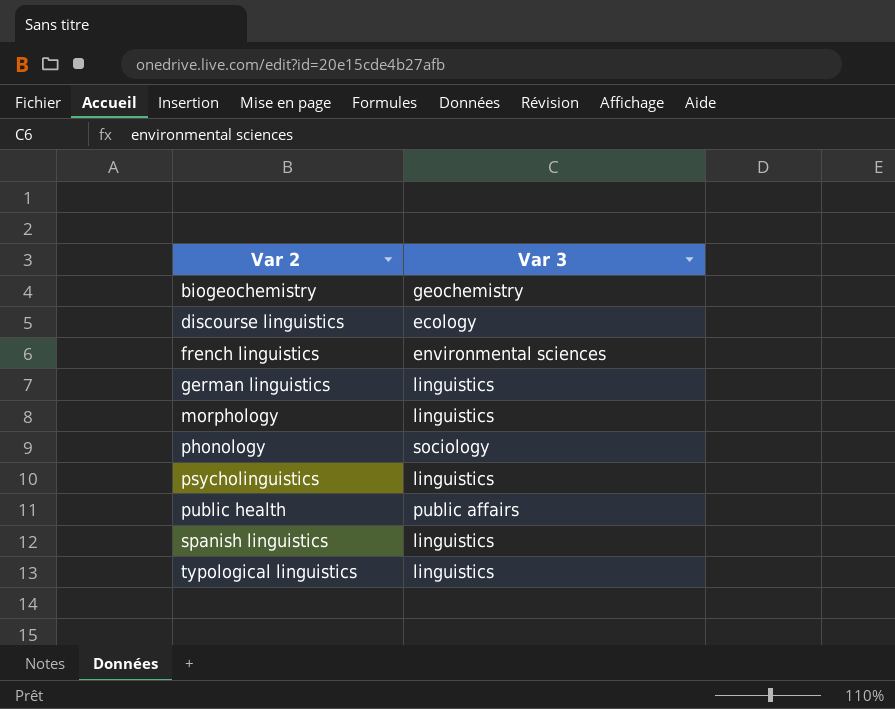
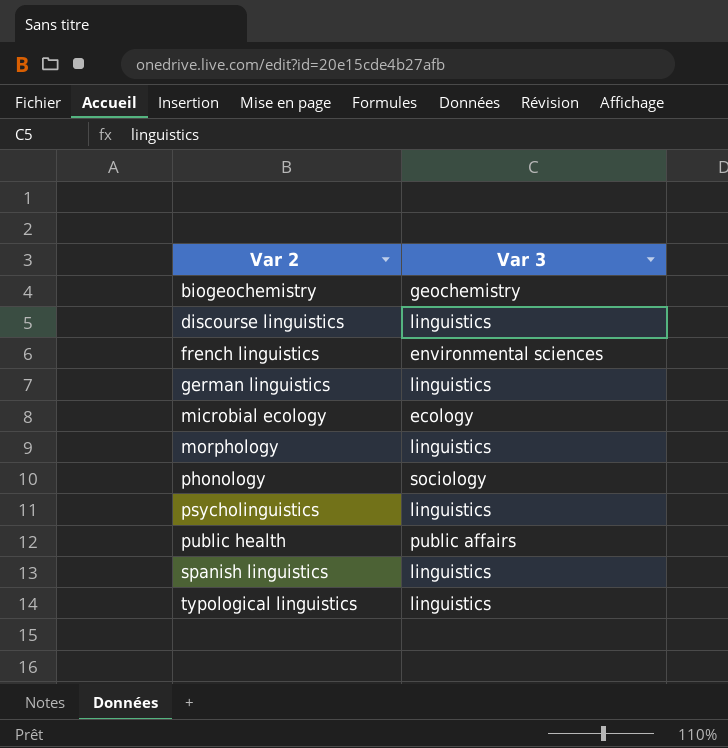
discourse linguistics | Var 3: ecology -> linguistics
row microbial ecology: none -> ecology

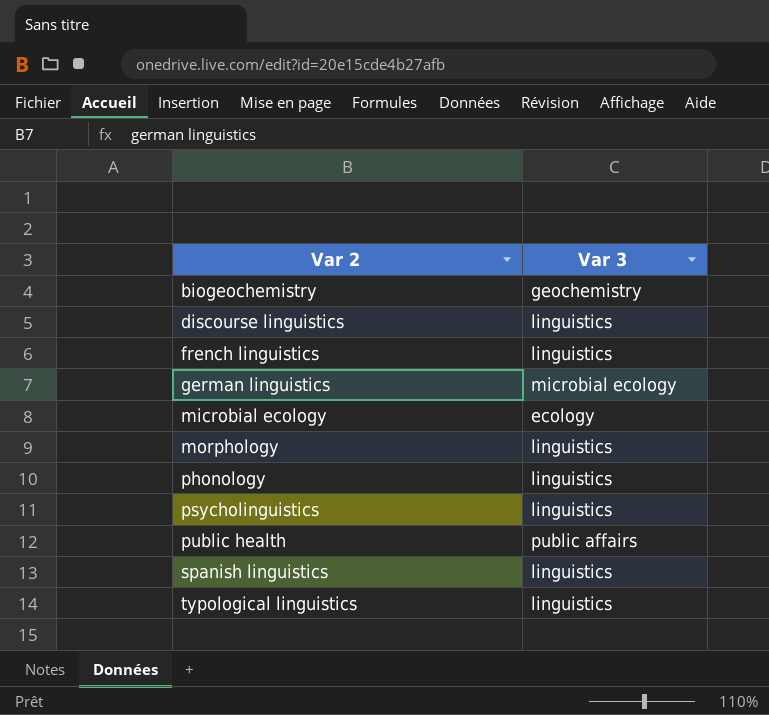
french linguistics | Var 3: environmental sciences -> linguistics
german linguistics | Var 3: linguistics -> microbial ecology
phonology | Var 3: sociology -> linguistics

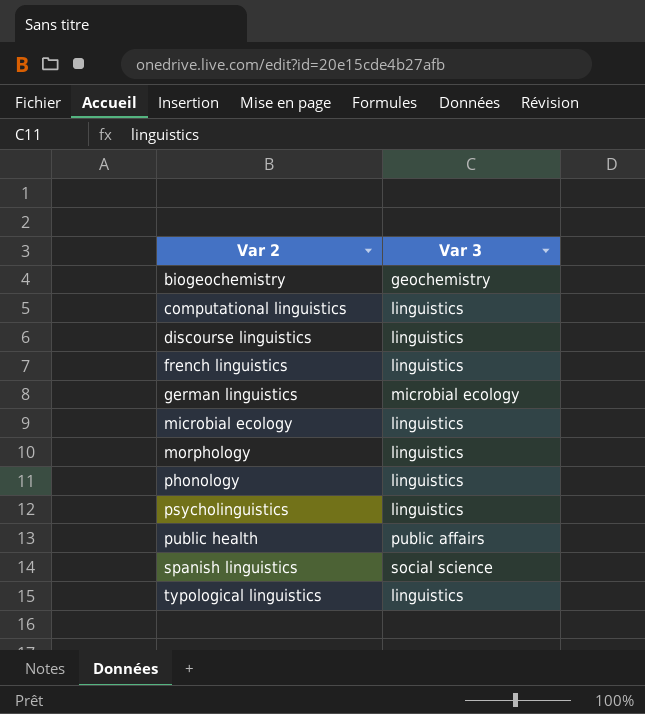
row computational linguistics: none -> linguistics
microbial ecology | Var 3: ecology -> linguistics
spanish linguistics | Var 3: linguistics -> social science

